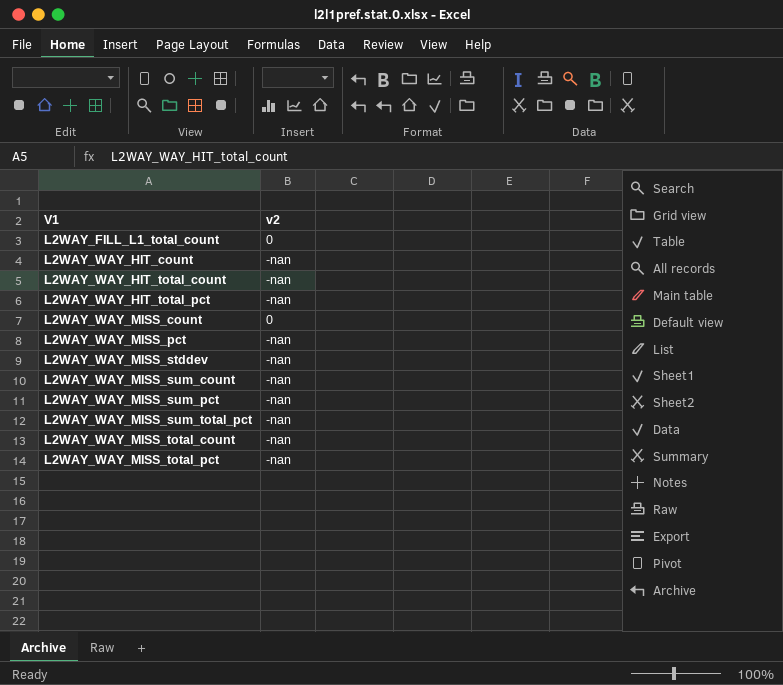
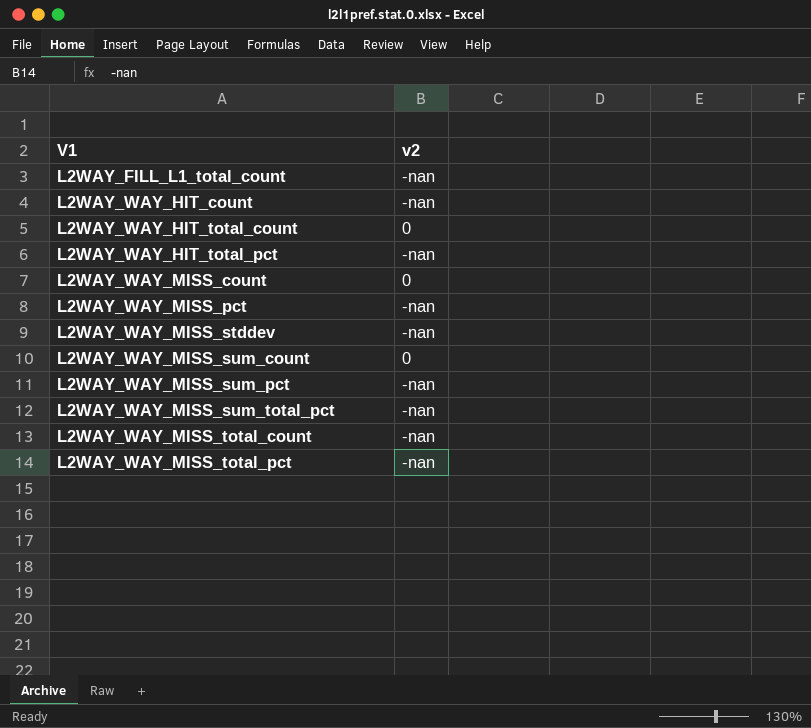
L2WAY_FILL_L1_total_count | v2: 0 -> -nan
L2WAY_WAY_HIT_total_count | v2: -nan -> 0
L2WAY_WAY_MISS_sum_count | v2: -nan -> 0

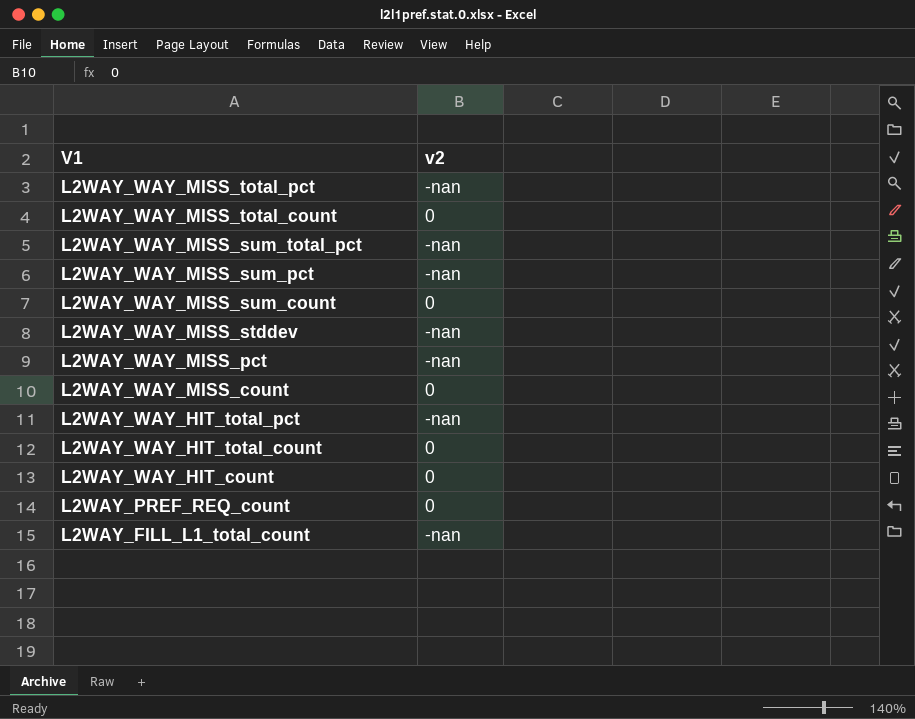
row order: V1 ascending -> V1 descending
L2WAY_WAY_MISS_total_count | v2: -nan -> 0
L2WAY_WAY_HIT_count | v2: -nan -> 0
row L2WAY_PREF_REQ_count: none -> 0

